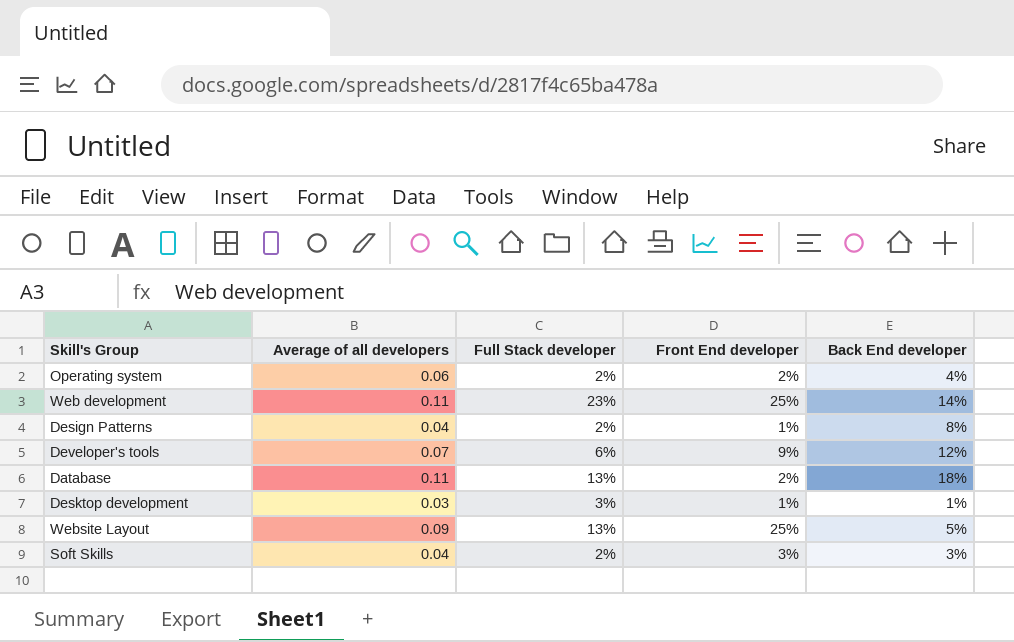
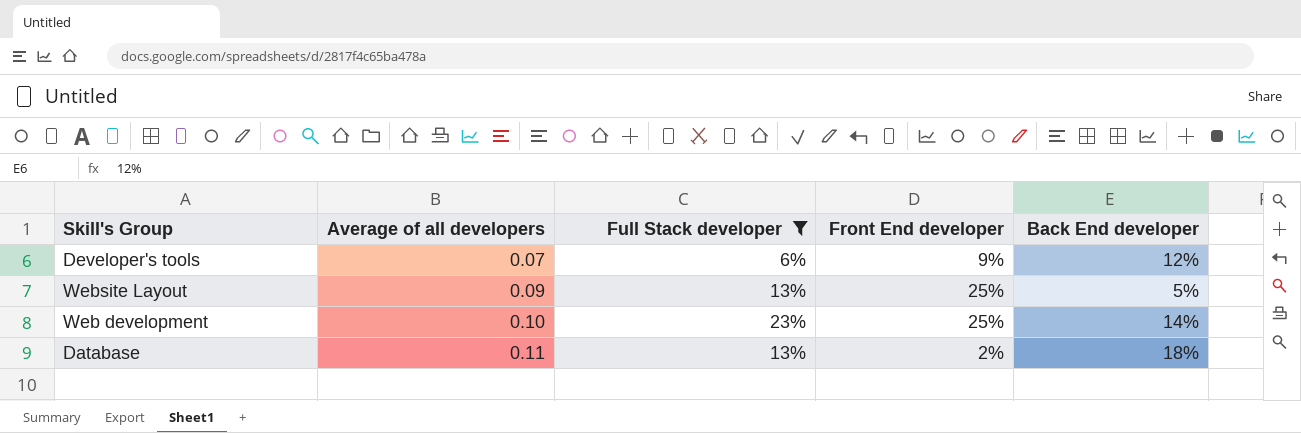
filter: none -> Full Stack developer >= 6%
row order: none -> Average of all developers ascending
Web development | Average of all developers: 0.11 -> 0.10

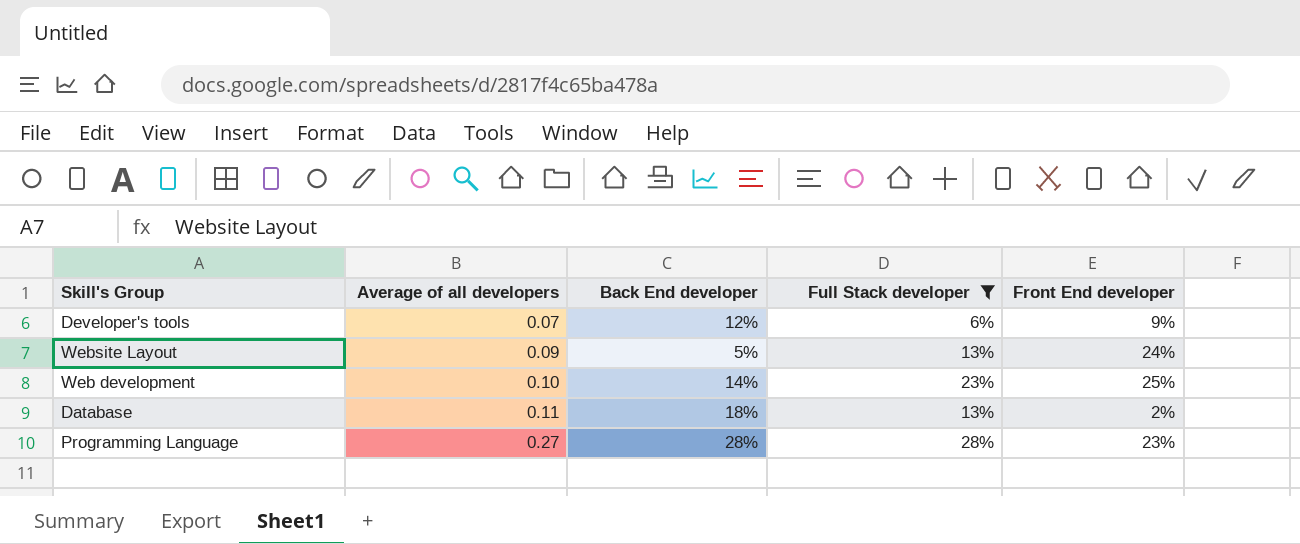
column Back End developer | position: 5 -> 3
Website Layout | Front End developer: 25% -> 24%
row Programming Language: none -> 0.27 | 28% | 28% | 23%

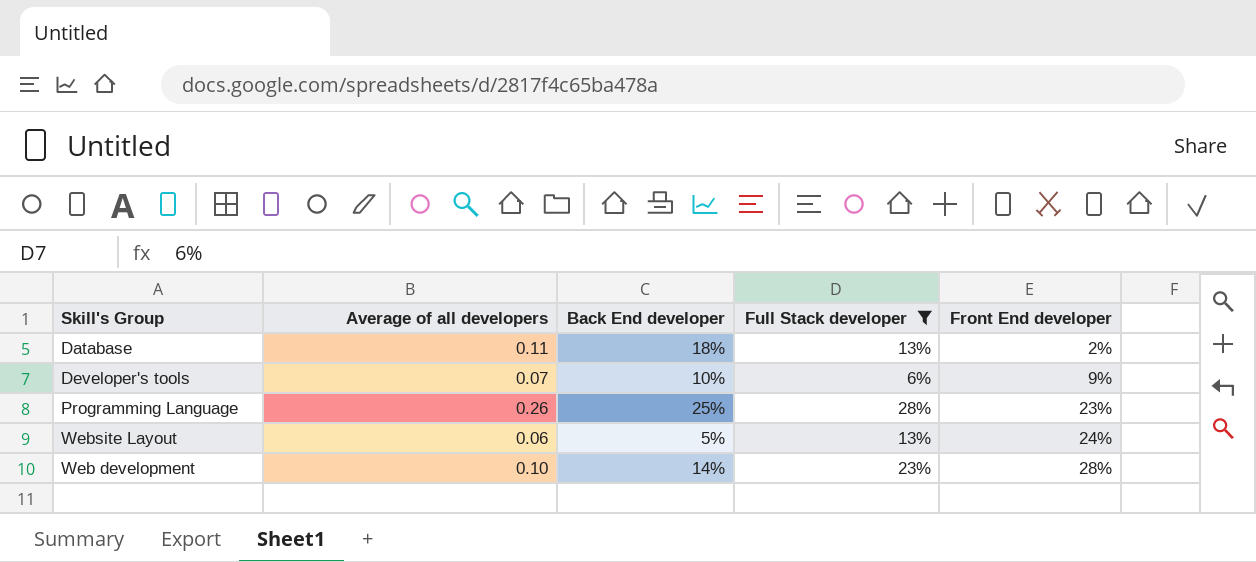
row order: Average of all developers ascending -> Front End developer ascending
Developer's tools | Back End developer: 12% -> 10%
Programming Language | Average of all developers: 0.27 -> 0.26
Programming Language | Back End developer: 28% -> 25%
Website Layout | Average of all developers: 0.09 -> 0.06
Web development | Front End developer: 25% -> 28%

